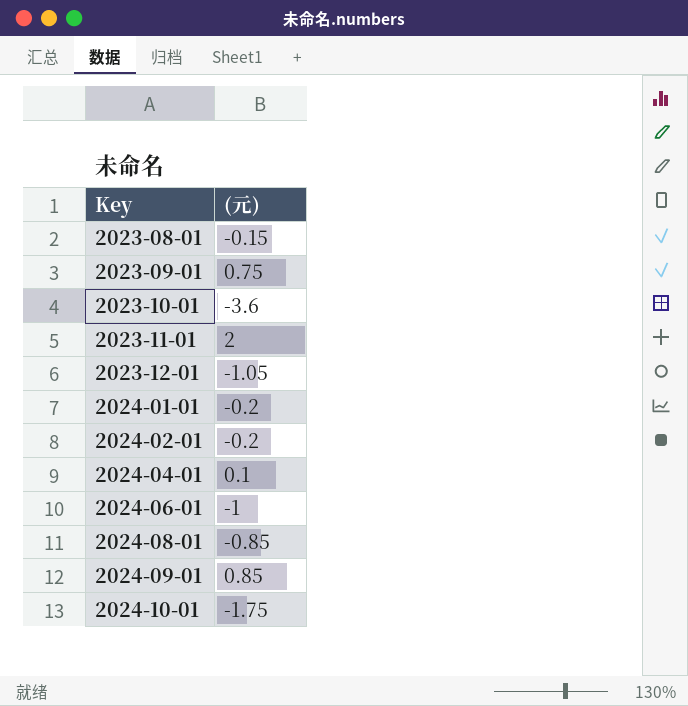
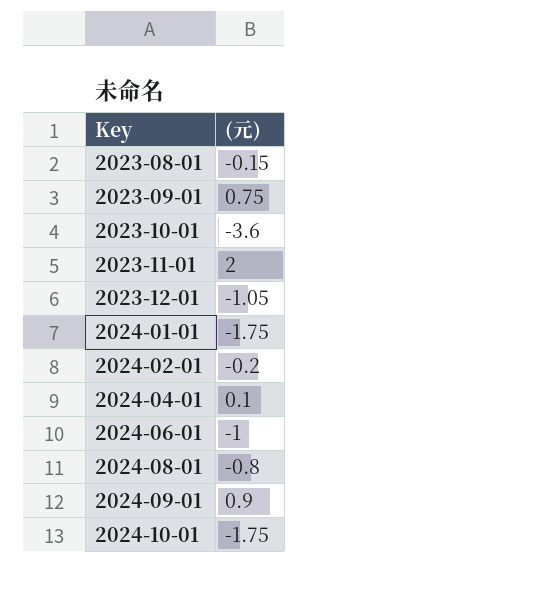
2024-01-01 | (元): -0.2 -> -1.75
2024-08-01 | (元): -0.85 -> -0.8
2024-09-01 | (元): 0.85 -> 0.9

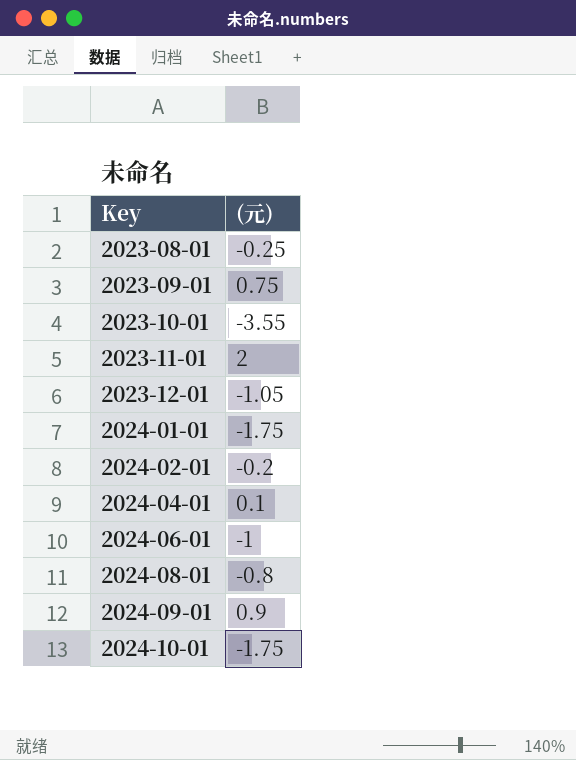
2023-08-01 | (元): -0.15 -> -0.25
2023-10-01 | (元): -3.6 -> -3.55

